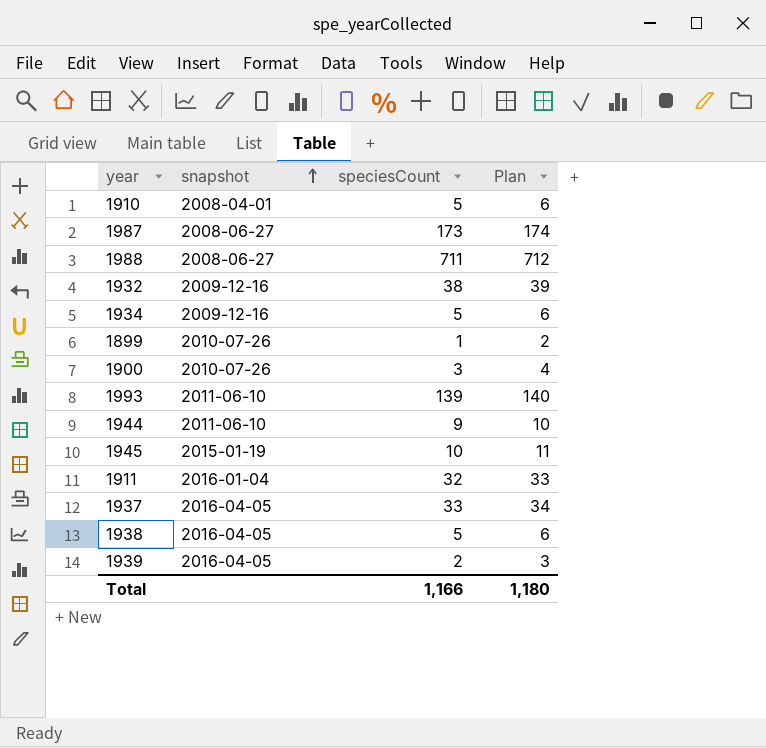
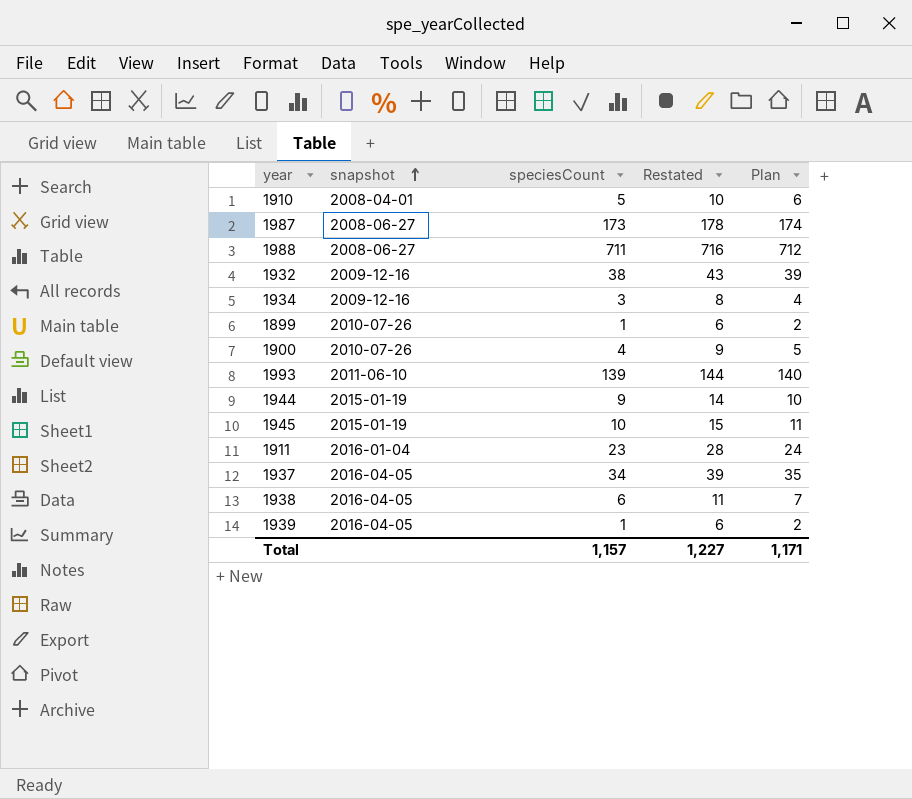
column Restated | formula: none -> [speciesCount] + 5
1934 | speciesCount: 5 -> 3
1934 | Plan: 6 -> 4
1900 | speciesCount: 3 -> 4
1900 | Plan: 4 -> 5
1944 | snapshot: 2011-06-10 -> 2015-01-19
1911 | speciesCount: 32 -> 23
1911 | Plan: 33 -> 24
1937 | speciesCount: 33 -> 34
1937 | Plan: 34 -> 35
1938 | speciesCount: 5 -> 6
1938 | Plan: 6 -> 7
1939 | speciesCount: 2 -> 1
1939 | Plan: 3 -> 2
Total | speciesCount: 1,166 -> 1,157
Total | Plan: 1,180 -> 1,171

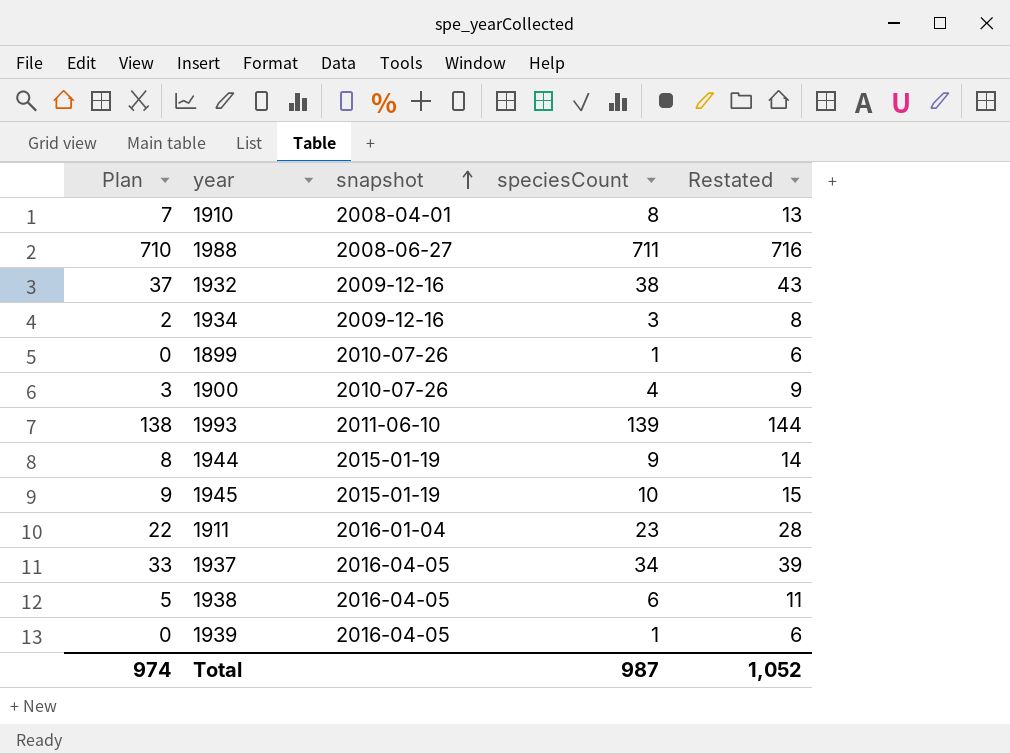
column Plan | formula: [speciesCount] + 1 -> [speciesCount] - 1
column Plan | position: 5 -> 1
row 1987: 2008-06-27 | 173 | 178 | 174 -> none
1910 | speciesCount: 5 -> 8
1910 | Restated: 10 -> 13
Total | Plan: 1,171 -> 974
Total | speciesCount: 1,157 -> 987
Total | Restated: 1,227 -> 1,052

